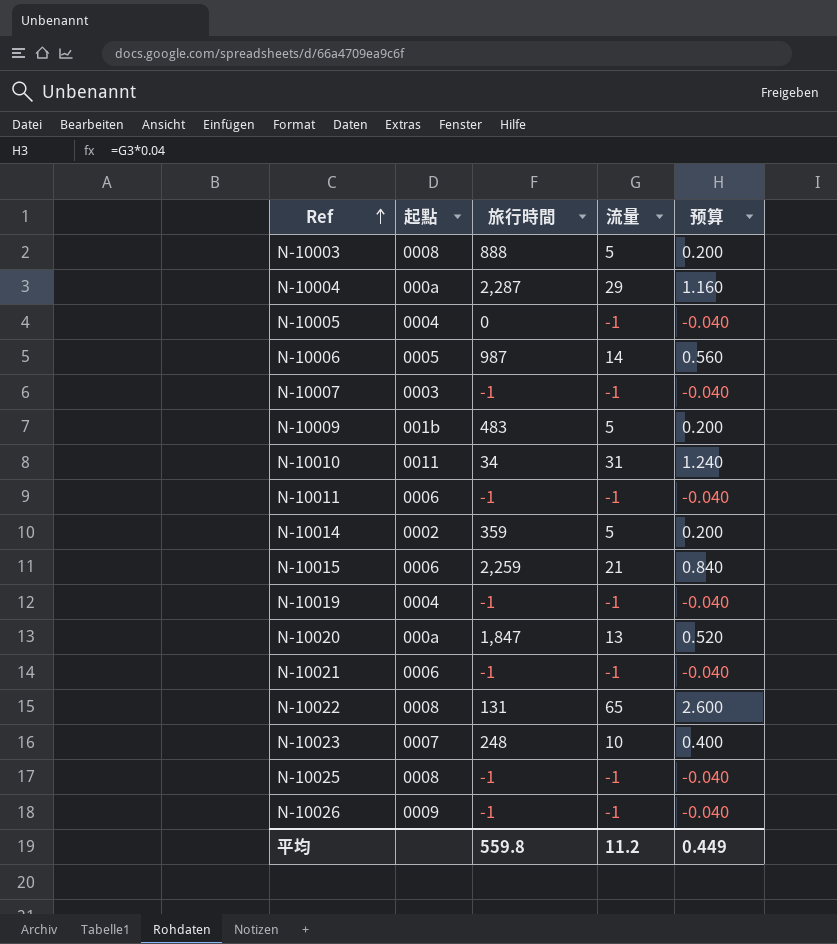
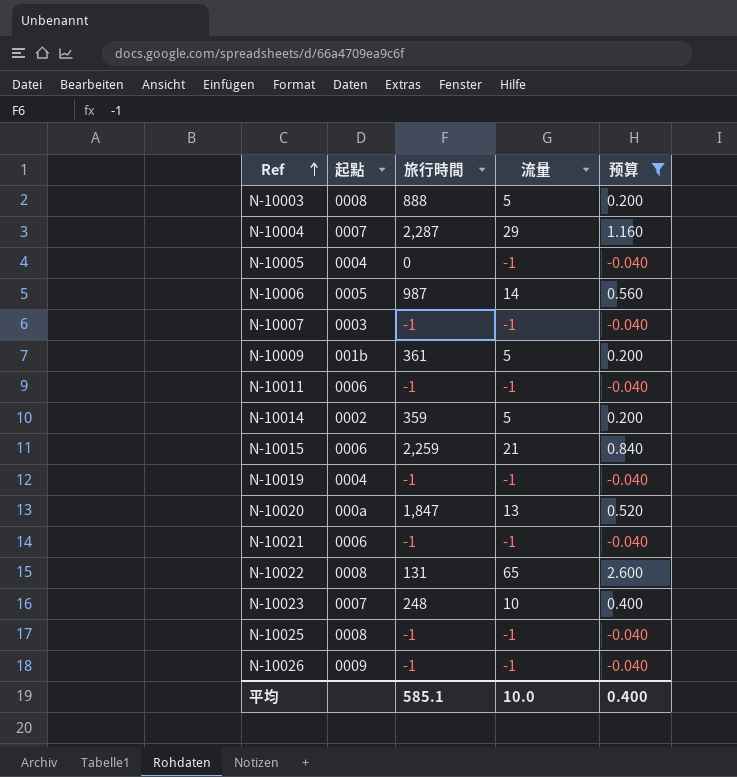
filter: none -> 预算 != 1.240
N-10004 | 起點: 000a -> 0007
N-10009 | 旅行時間: 483 -> 361
平均 | 旅行時間: 559.8 -> 585.1
平均 | 流量: 11.2 -> 10.0
平均 | 预算: 0.449 -> 0.400

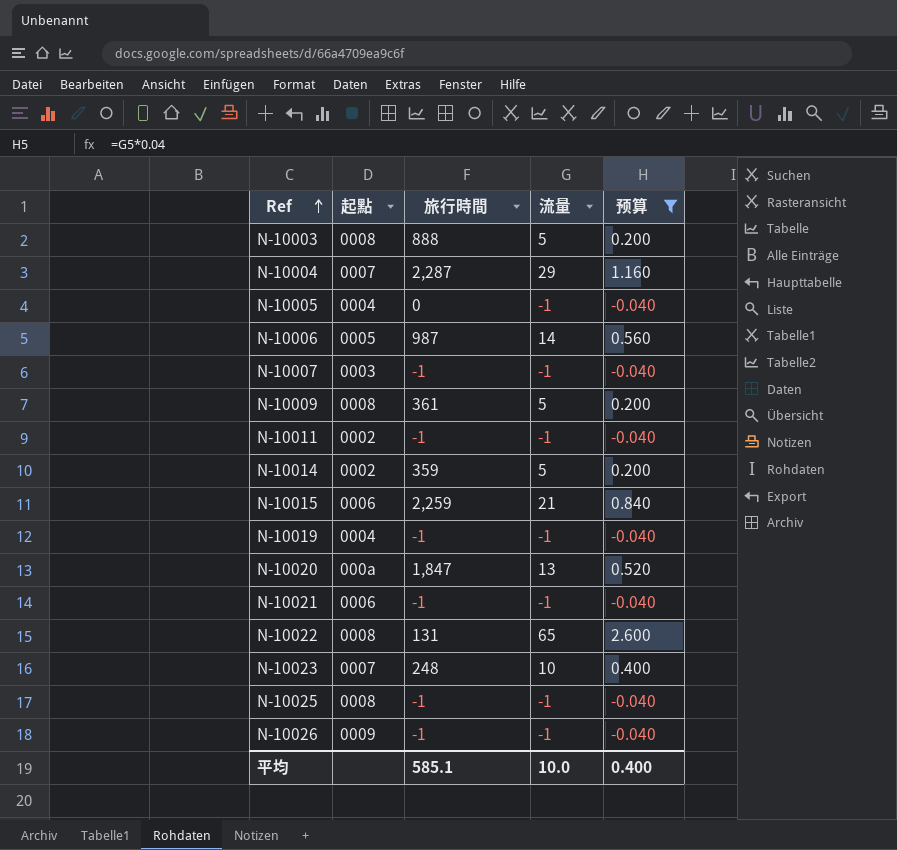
N-10009 | 起點: 001b -> 0008
N-10011 | 起點: 0006 -> 0002

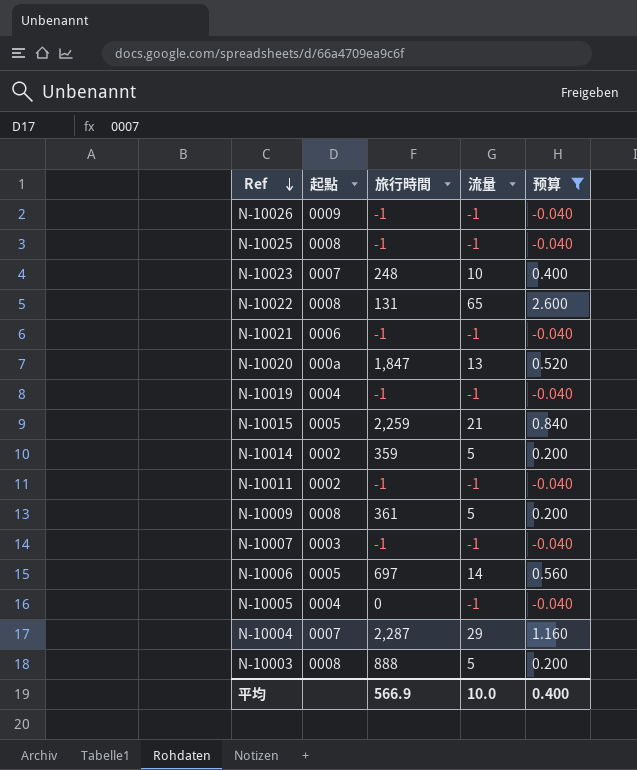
row order: Ref ascending -> Ref descending
N-10015 | 起點: 0006 -> 0005
N-10006 | 旅行時間: 987 -> 697
平均 | 旅行時間: 585.1 -> 566.9

